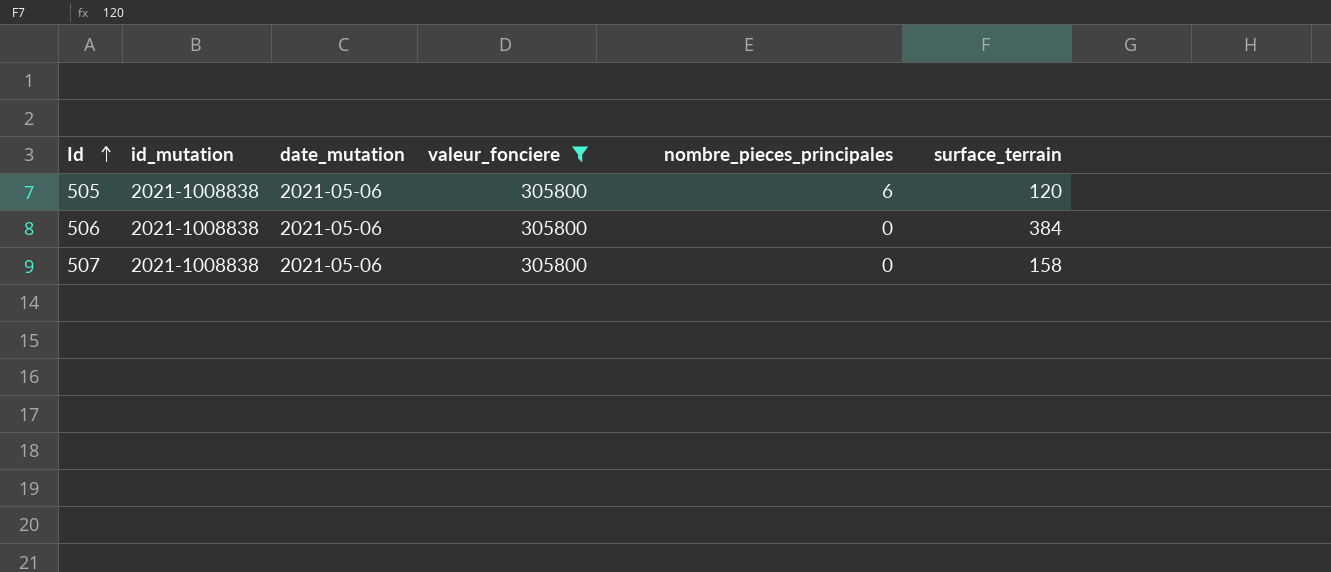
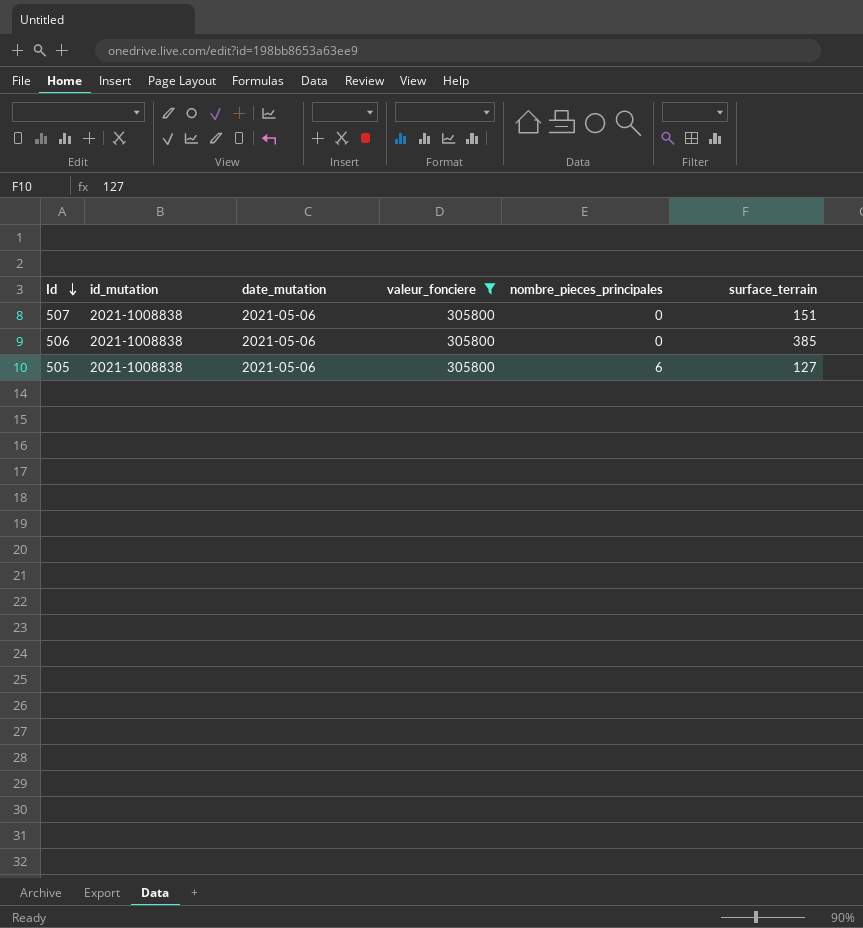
row order: Id ascending -> Id descending
507 | surface_terrain: 158 -> 151
506 | surface_terrain: 384 -> 385
505 | surface_terrain: 120 -> 127

